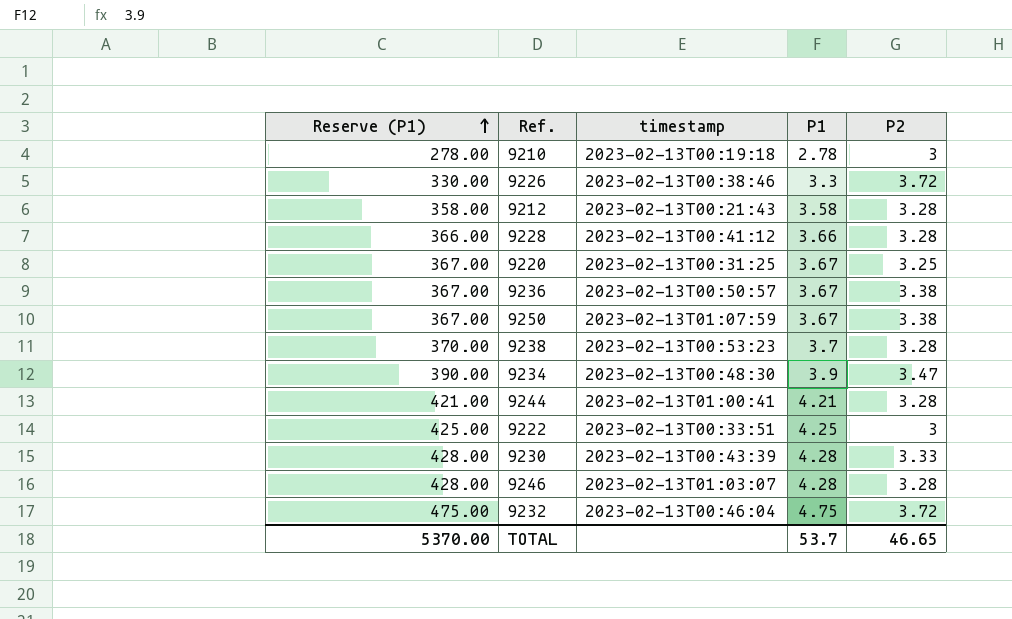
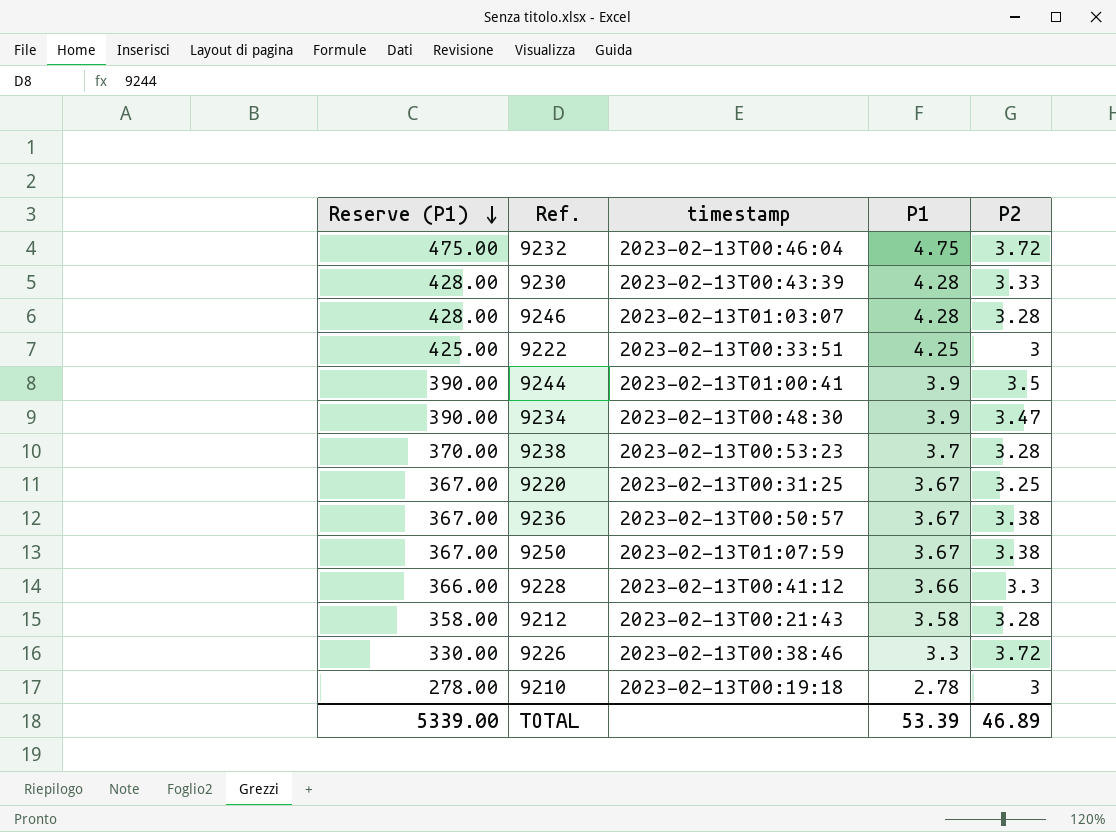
row order: Reserve (P1) ascending -> Reserve (P1) descending
9244 | Reserve (P1): 421.00 -> 390.00
9244 | P1: 4.21 -> 3.9
9244 | P2: 3.28 -> 3.5
9228 | P2: 3.28 -> 3.3
TOTAL | Reserve (P1): 5370.00 -> 5339.00
TOTAL | P1: 53.7 -> 53.39
TOTAL | P2: 46.65 -> 46.89

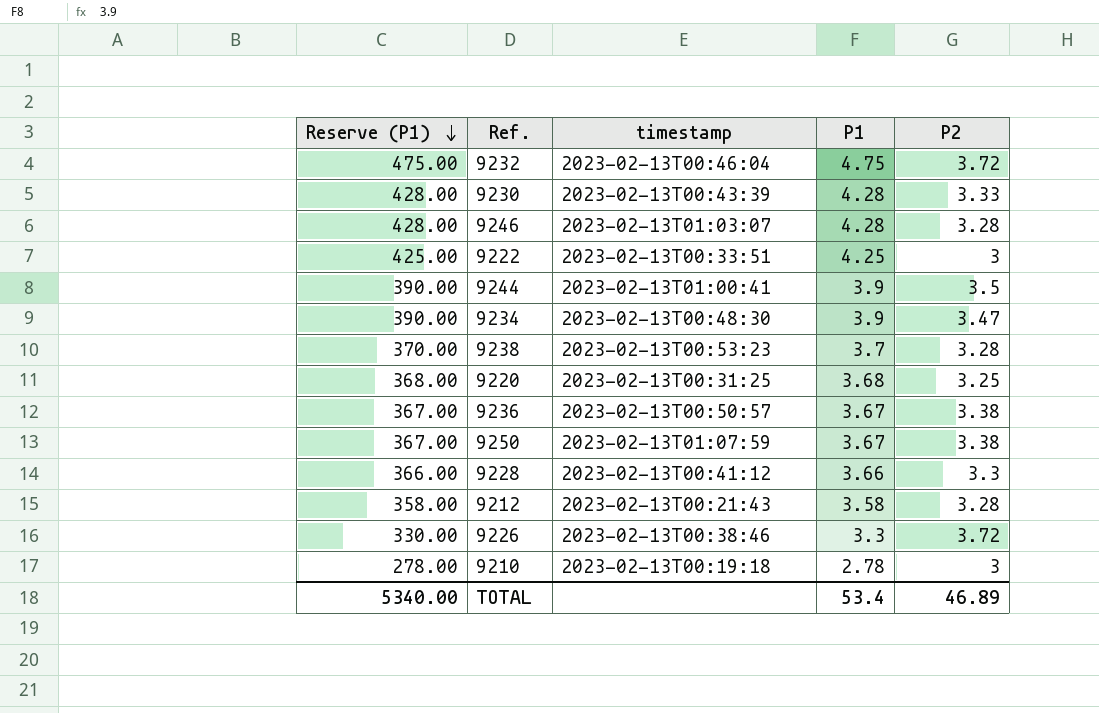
9220 | Reserve (P1): 367.00 -> 368.00
9220 | P1: 3.67 -> 3.68
TOTAL | Reserve (P1): 5339.00 -> 5340.00
TOTAL | P1: 53.39 -> 53.4

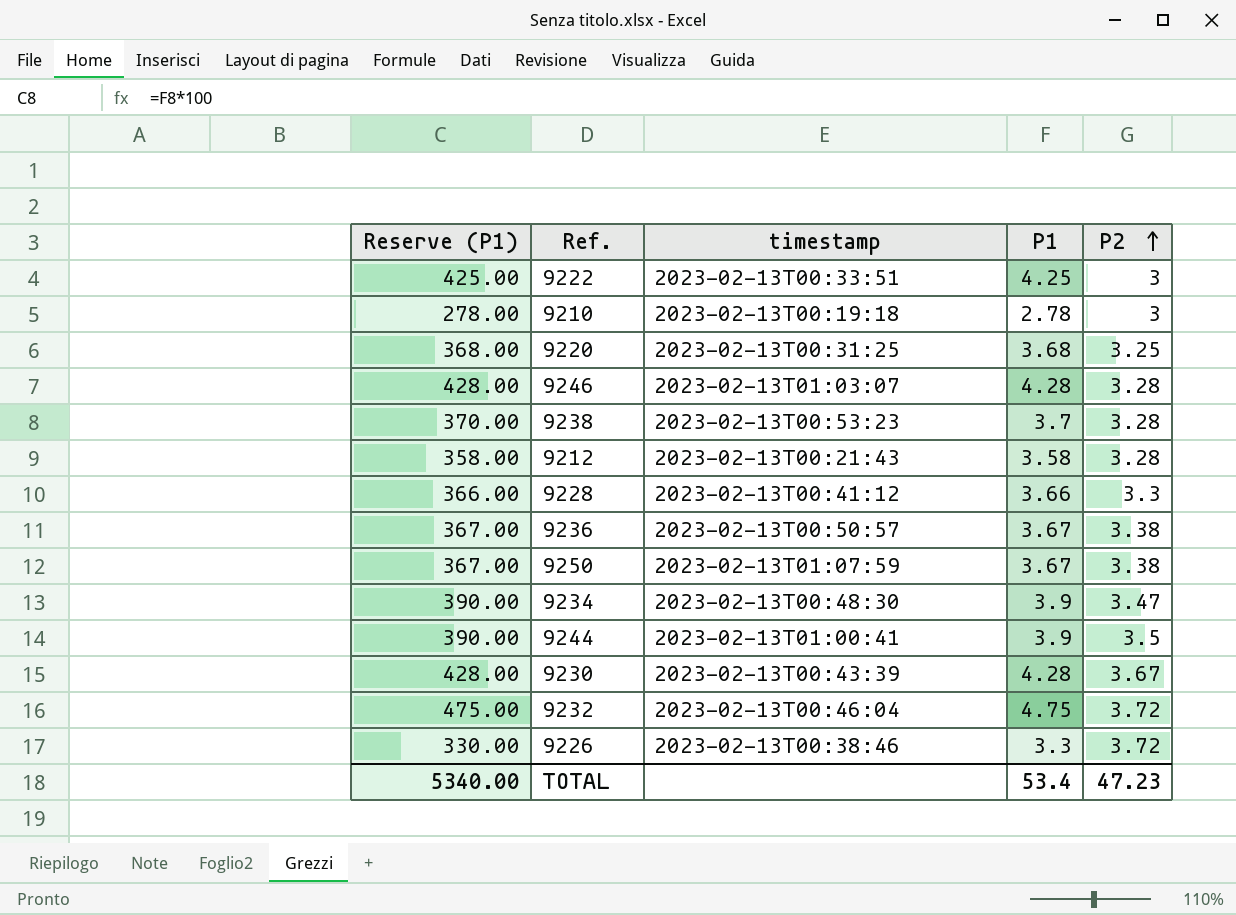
row order: Reserve (P1) descending -> P2 ascending
9230 | P2: 3.33 -> 3.67
TOTAL | P2: 46.89 -> 47.23

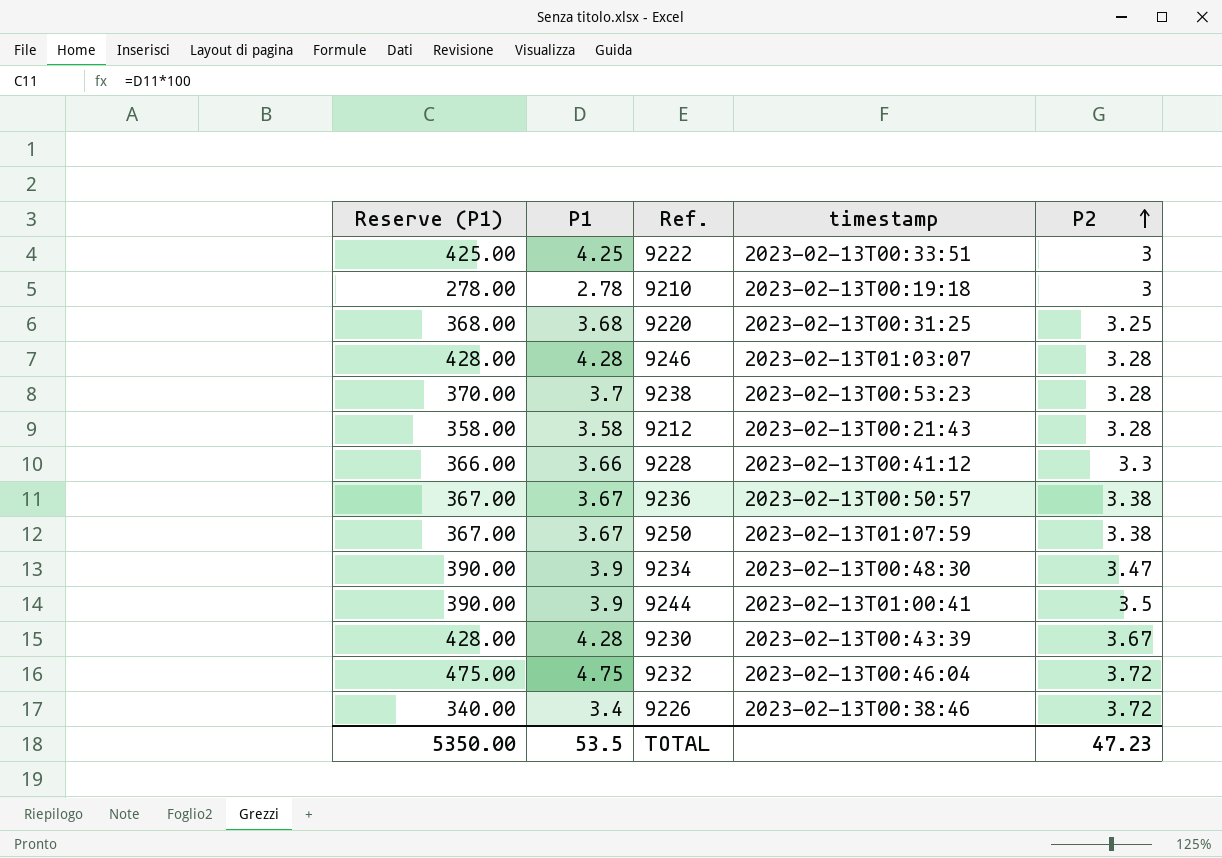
column P1 | position: 4 -> 2
9226 | Reserve (P1): 330.00 -> 340.00
9226 | P1: 3.3 -> 3.4
TOTAL | Reserve (P1): 5340.00 -> 5350.00
TOTAL | P1: 53.4 -> 53.5

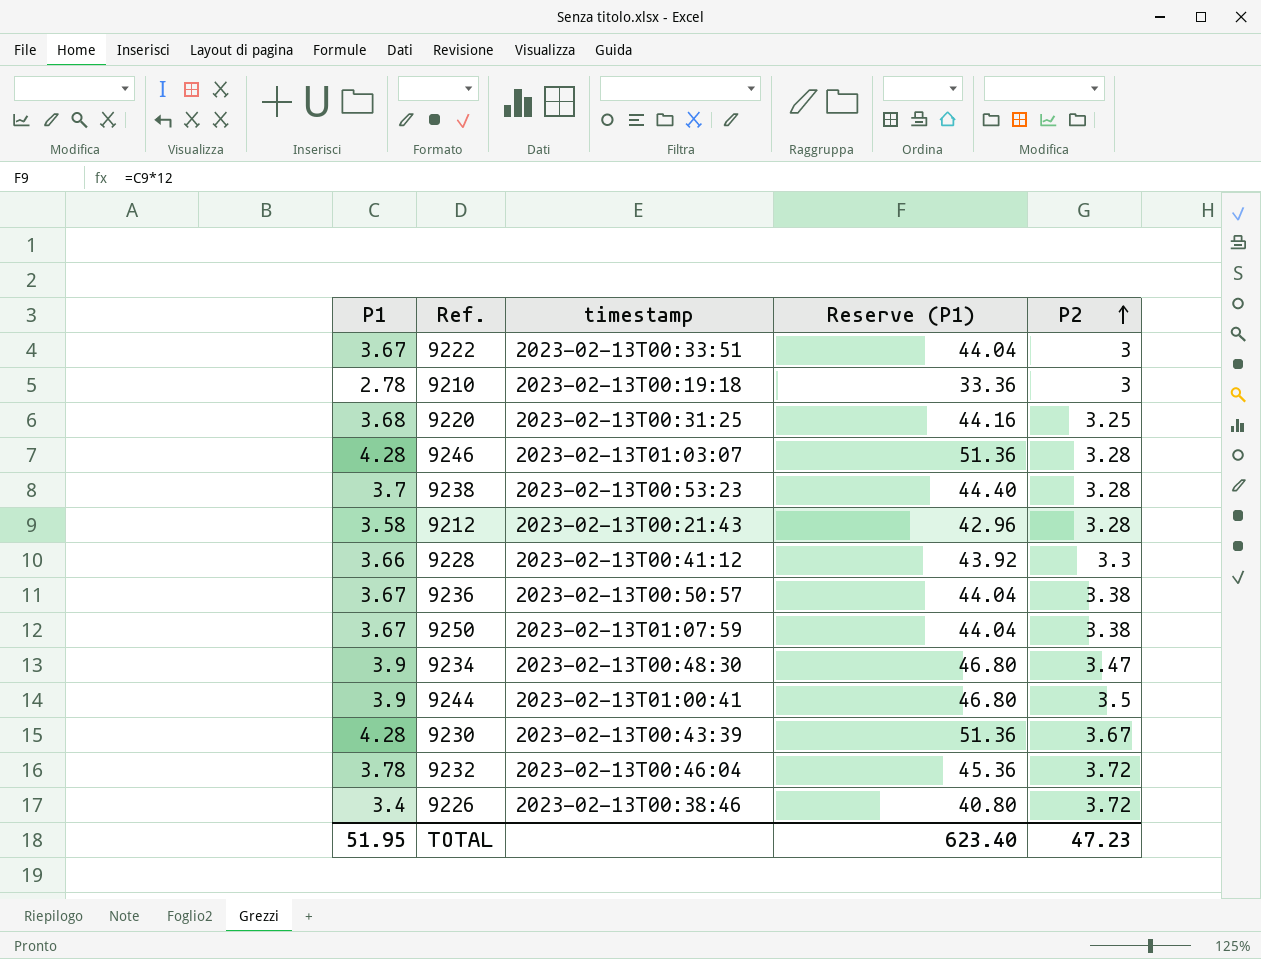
column Reserve (P1) | formula: [P1] * 100 -> [P1] * 12
column Reserve (P1) | position: 1 -> 4
9222 | P1: 4.25 -> 3.67
9232 | P1: 4.75 -> 3.78
TOTAL | P1: 53.5 -> 51.95
TOTAL | Reserve (P1): 5350.00 -> 623.40

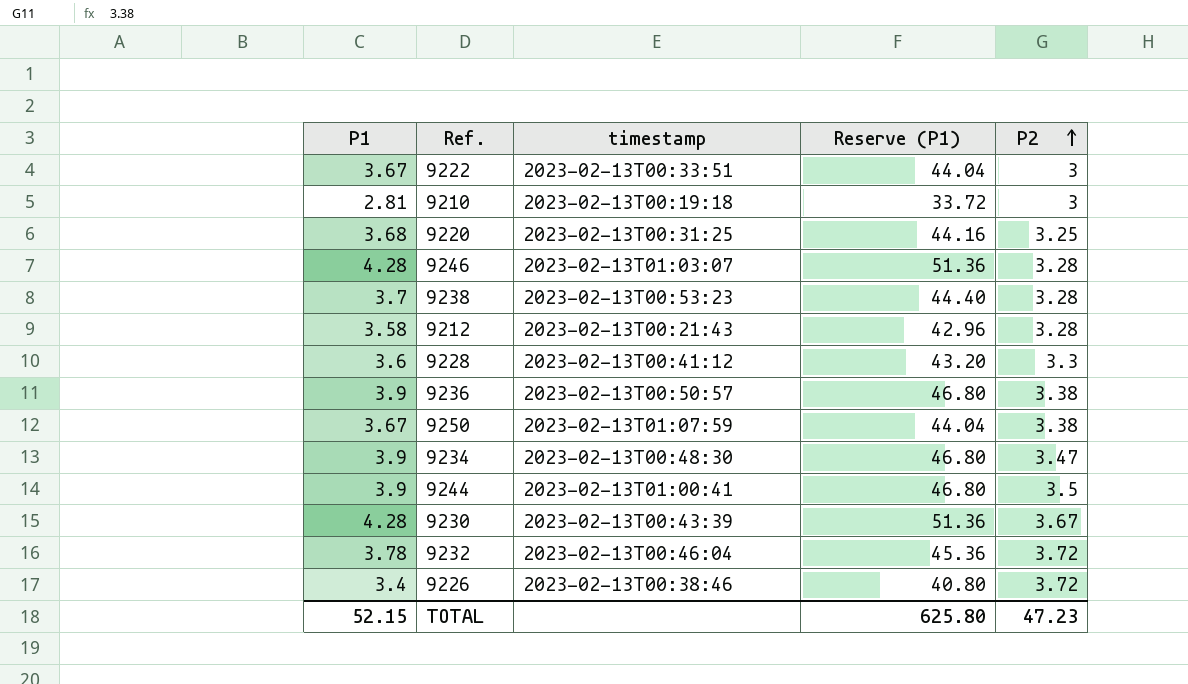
9210 | P1: 2.78 -> 2.81
9210 | Reserve (P1): 33.36 -> 33.72
9228 | P1: 3.66 -> 3.6
9228 | Reserve (P1): 43.92 -> 43.20
9236 | P1: 3.67 -> 3.9
9236 | Reserve (P1): 44.04 -> 46.80
TOTAL | P1: 51.95 -> 52.15
TOTAL | Reserve (P1): 623.40 -> 625.80

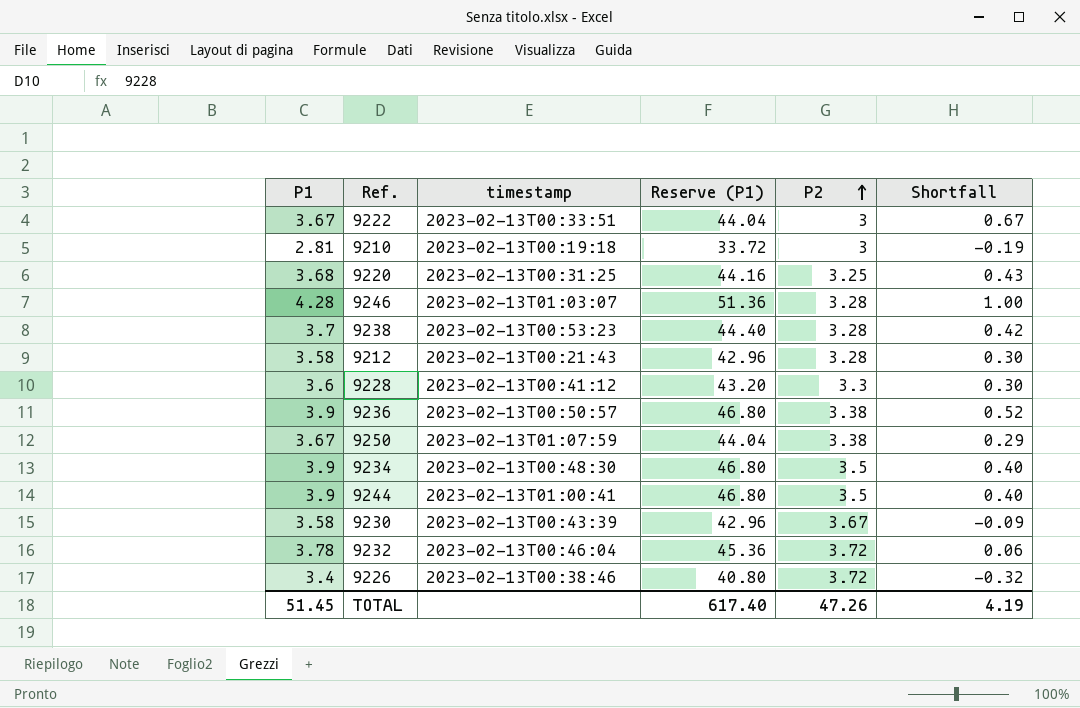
column Shortfall | formula: none -> [P1] - [P2]
9234 | P2: 3.47 -> 3.5
9230 | P1: 4.28 -> 3.58
9230 | Reserve (P1): 51.36 -> 42.96
TOTAL | P1: 52.15 -> 51.45
TOTAL | Reserve (P1): 625.80 -> 617.40
TOTAL | P2: 47.23 -> 47.26

